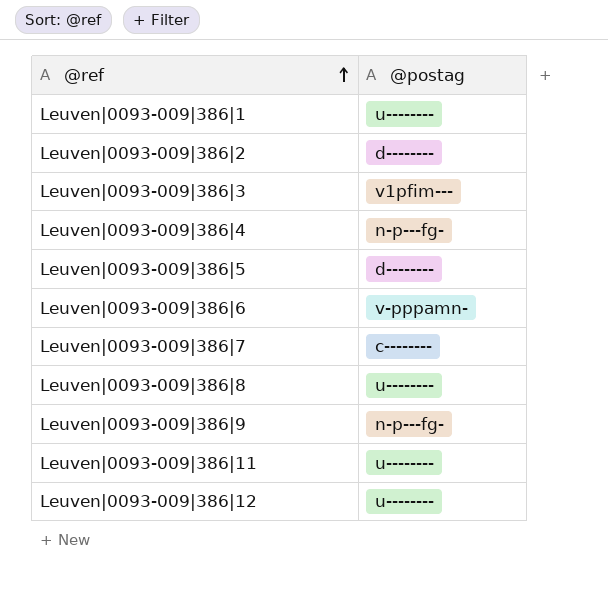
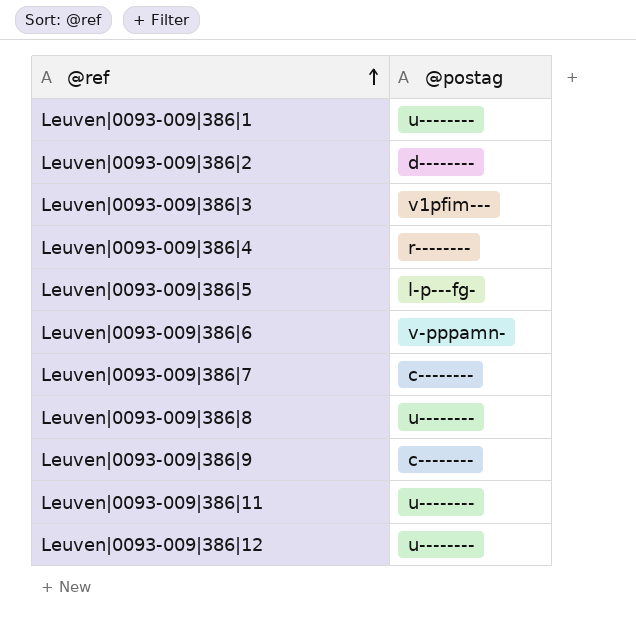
Leuven|0093-009|386|4 | @postag: n-p---fg- -> r--------
Leuven|0093-009|386|5 | @postag: d-------- -> l-p---fg-
Leuven|0093-009|386|9 | @postag: n-p---fg- -> c--------

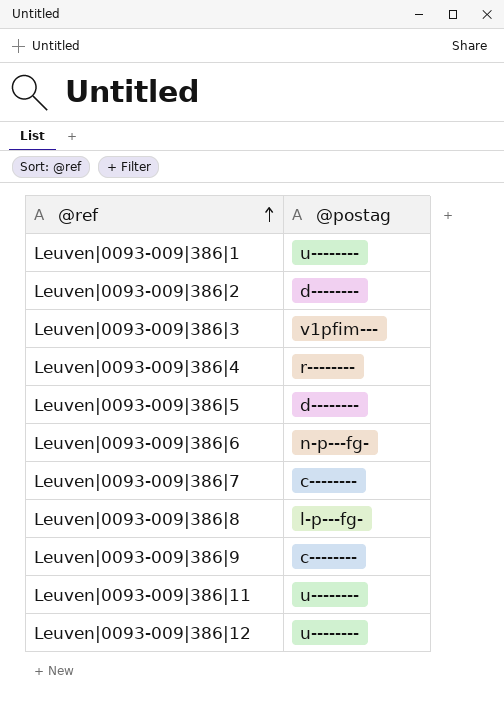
Leuven|0093-009|386|5 | @postag: l-p---fg- -> d--------
Leuven|0093-009|386|6 | @postag: v-pppamn- -> n-p---fg-
Leuven|0093-009|386|8 | @postag: u-------- -> l-p---fg-

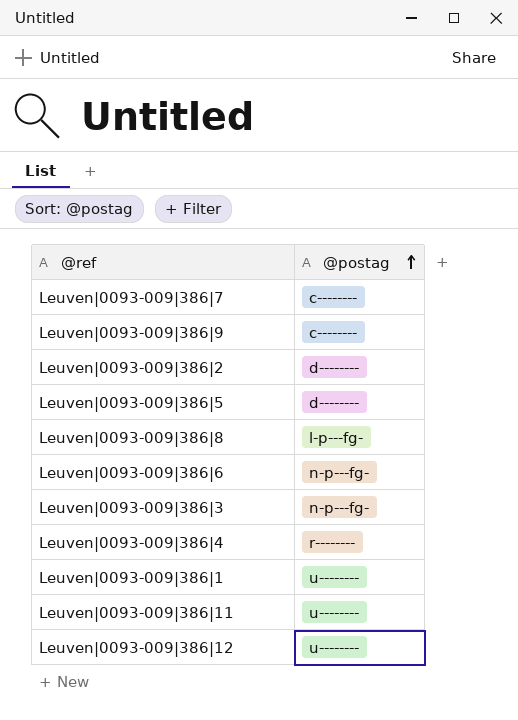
row order: @ref ascending -> @postag ascending
Leuven|0093-009|386|3 | @postag: v1pfim--- -> n-p---fg-

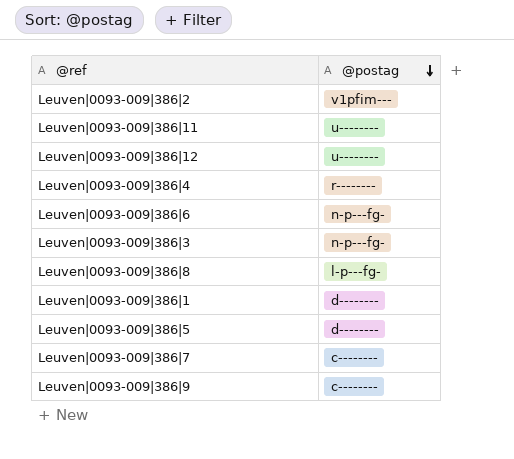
row order: @postag ascending -> @postag descending
Leuven|0093-009|386|2 | @postag: d-------- -> v1pfim---
Leuven|0093-009|386|1 | @postag: u-------- -> d--------

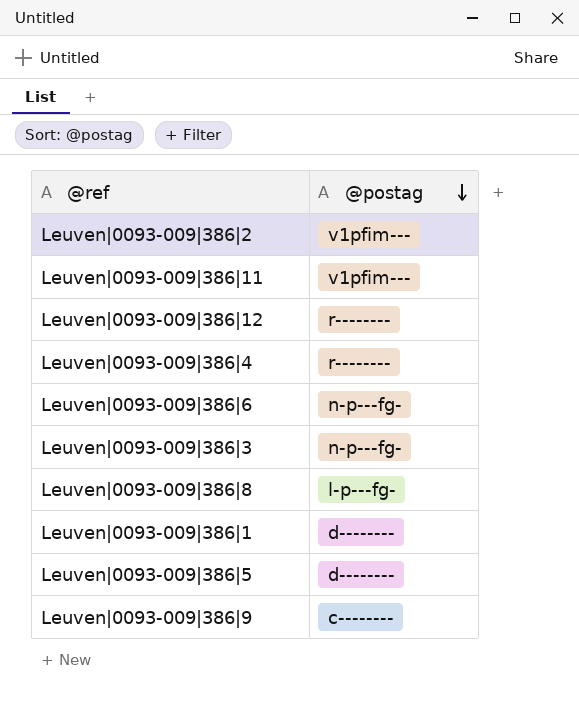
row Leuven|0093-009|386|7: c-------- -> none
Leuven|0093-009|386|11 | @postag: u-------- -> v1pfim---
Leuven|0093-009|386|12 | @postag: u-------- -> r--------

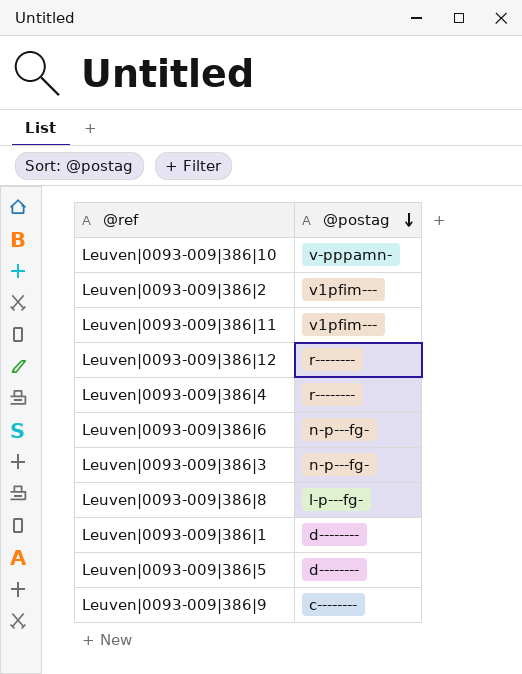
row Leuven|0093-009|386|10: none -> v-pppamn-

